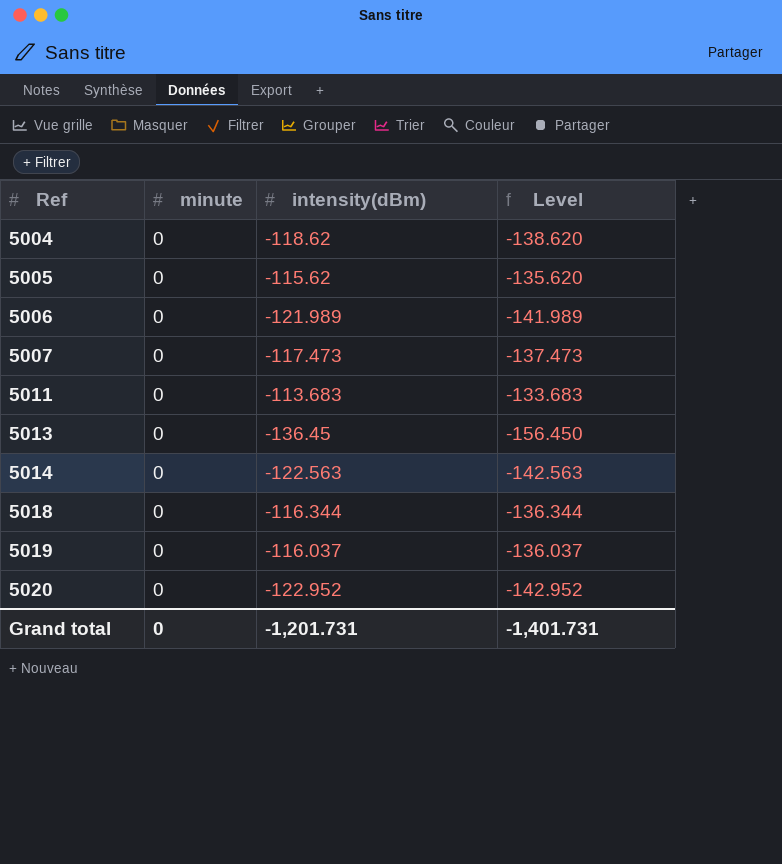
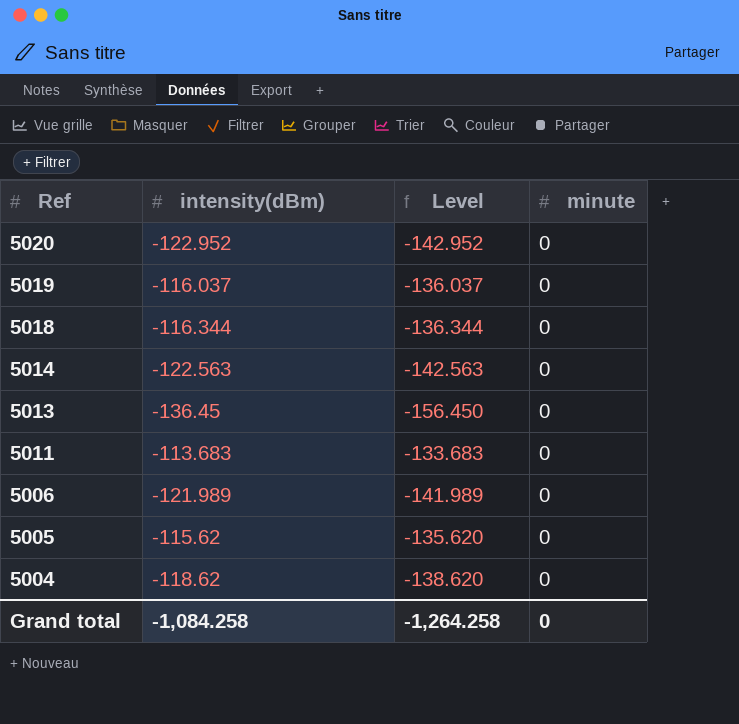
row order: Ref ascending -> Ref descending
column minute | position: 2 -> 4
row 5007: 0 | -117.473 | -137.473 -> none
Grand total | intensity(dBm): -1,201.731 -> -1,084.258
Grand total | Level: -1,401.731 -> -1,264.258

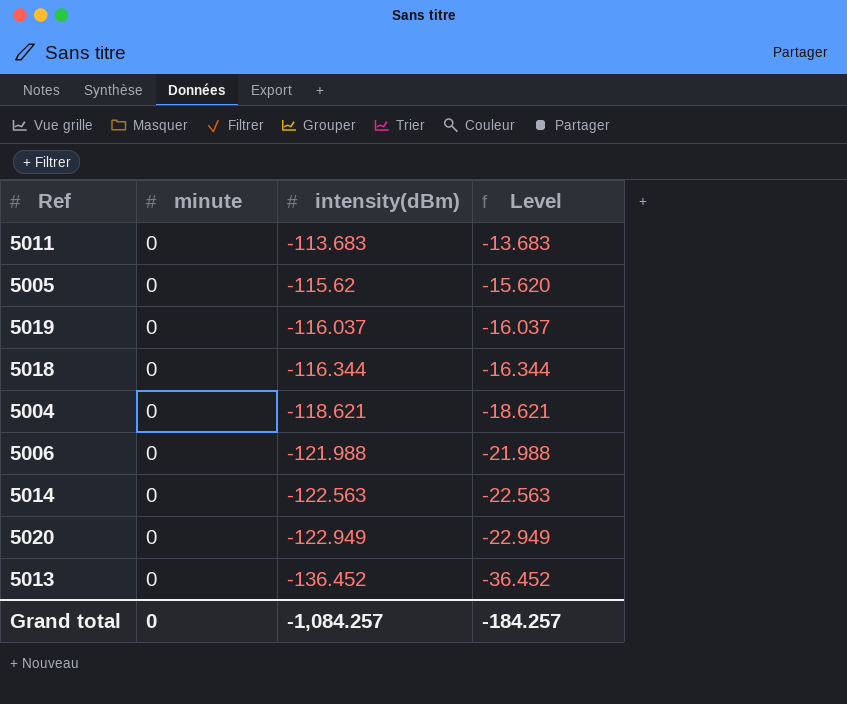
row order: Ref descending -> intensity(dBm) descending
column minute | position: 4 -> 2
column Level | formula: [intensity(dBm)] - 20 -> [intensity(dBm)] + 100
5004 | intensity(dBm): -118.62 -> -118.621
5006 | intensity(dBm): -121.989 -> -121.988
5020 | intensity(dBm): -122.952 -> -122.949
5013 | intensity(dBm): -136.45 -> -136.452
Grand total | intensity(dBm): -1,084.258 -> -1,084.257
Grand total | Level: -1,264.258 -> -184.257

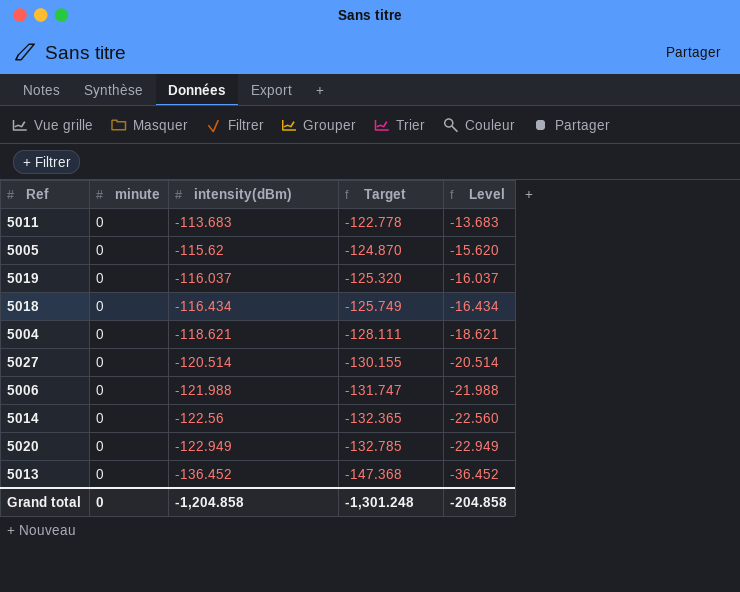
column Target | formula: none -> [intensity(dBm)] * 1.08
5018 | intensity(dBm): -116.344 -> -116.434
5018 | Level: -16.344 -> -16.434
row 5027: none -> 0 | -120.514 | -130.155 | -20.514
5014 | intensity(dBm): -122.563 -> -122.56
5014 | Level: -22.563 -> -22.560
Grand total | intensity(dBm): -1,084.257 -> -1,204.858
Grand total | Level: -184.257 -> -204.858

